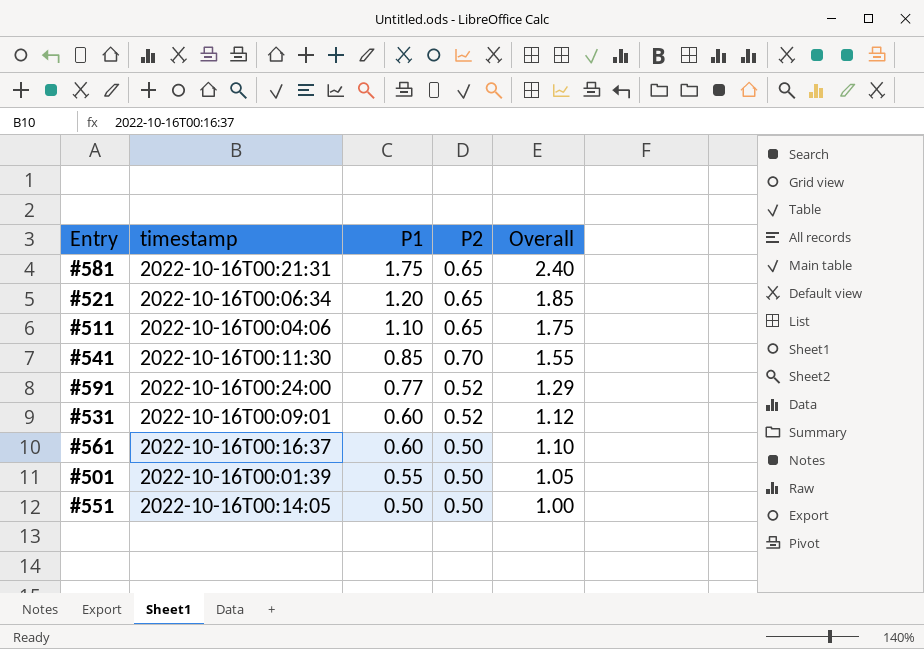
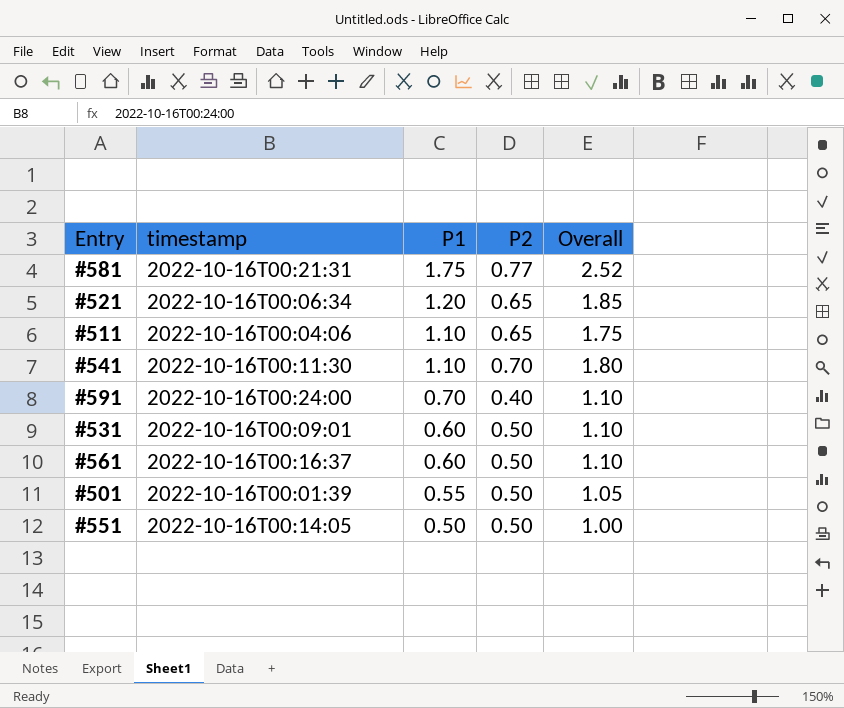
#581 | P2: 0.65 -> 0.77
#581 | Overall: 2.40 -> 2.52
#541 | P1: 0.85 -> 1.10
#541 | Overall: 1.55 -> 1.80
#591 | P1: 0.77 -> 0.70
#591 | P2: 0.52 -> 0.40
#591 | Overall: 1.29 -> 1.10
#531 | P2: 0.52 -> 0.50
#531 | Overall: 1.12 -> 1.10

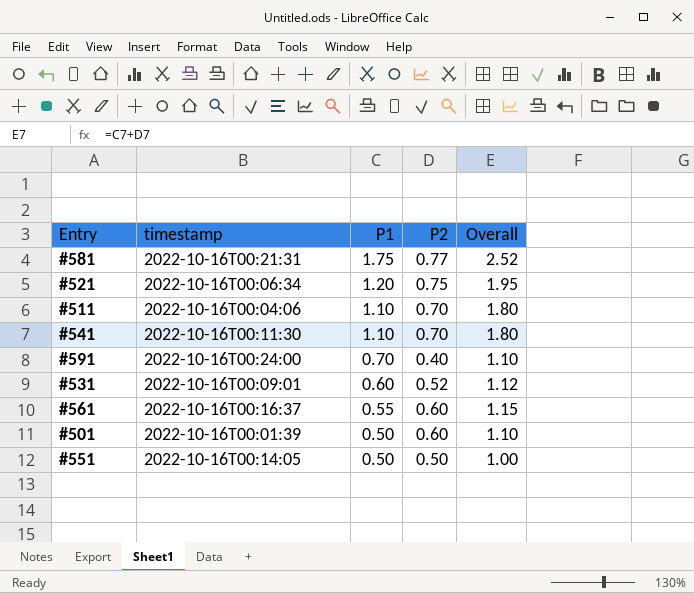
#521 | P2: 0.65 -> 0.75
#521 | Overall: 1.85 -> 1.95
#511 | P2: 0.65 -> 0.70
#511 | Overall: 1.75 -> 1.80
#531 | P2: 0.50 -> 0.52
#531 | Overall: 1.10 -> 1.12
#561 | P1: 0.60 -> 0.55
#561 | P2: 0.50 -> 0.60
#561 | Overall: 1.10 -> 1.15
#501 | P1: 0.55 -> 0.50
#501 | P2: 0.50 -> 0.60
#501 | Overall: 1.05 -> 1.10

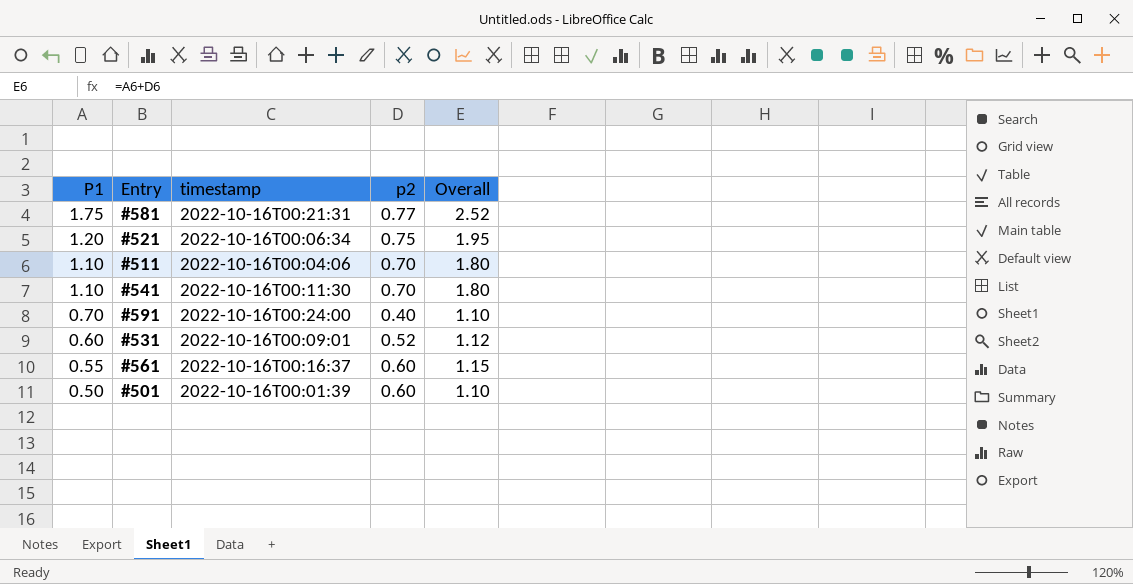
column P1 | position: 3 -> 1
column name: P2 -> p2
row #551: 2022-10-16T00:14:05 | 0.50 | 0.50 | 1.00 -> none

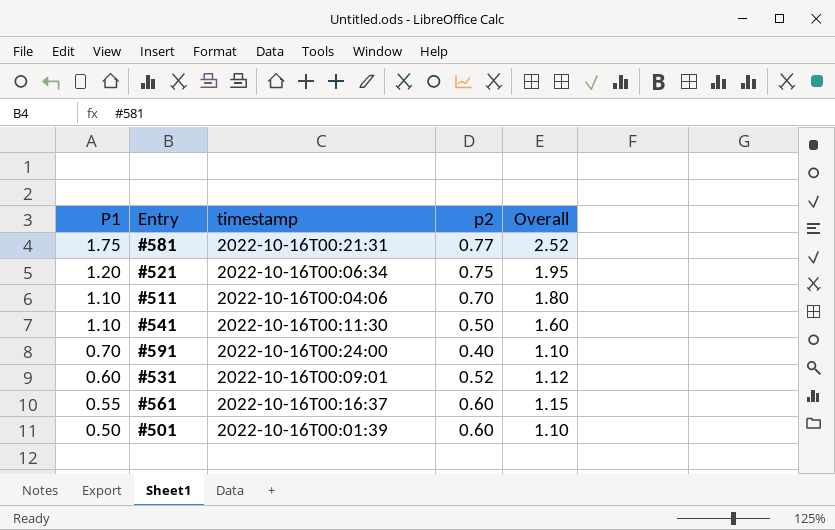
#541 | p2: 0.70 -> 0.50
#541 | Overall: 1.80 -> 1.60

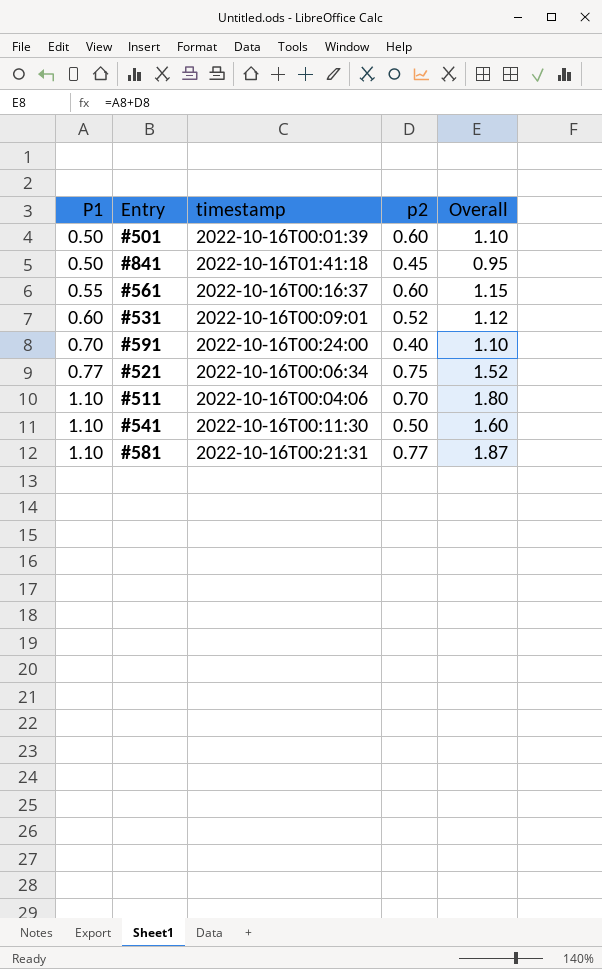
row order: P1 descending -> P1 ascending
row #841: none -> 0.50 | 2022-10-16T01:41:18 | 0.45 | 0.95
#521 | P1: 1.20 -> 0.77
#521 | Overall: 1.95 -> 1.52
#581 | P1: 1.75 -> 1.10
#581 | Overall: 2.52 -> 1.87

